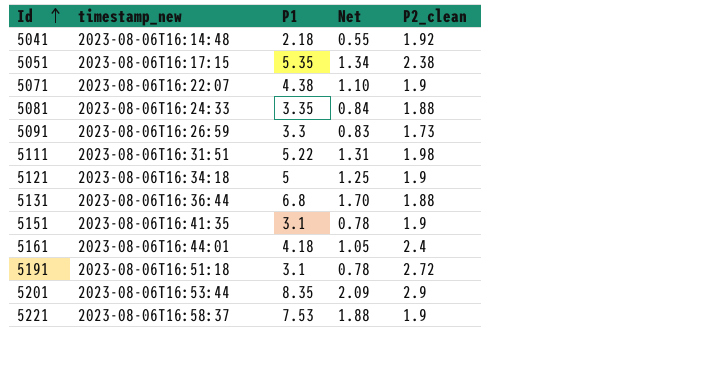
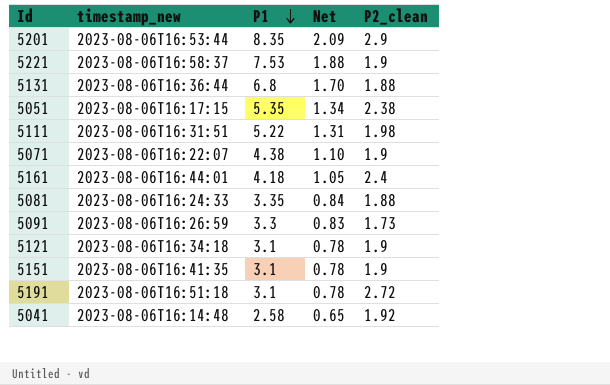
row order: Id ascending -> P1 descending
5121 | P1: 5 -> 3.1
5121 | Net: 1.25 -> 0.78
5041 | P1: 2.18 -> 2.58
5041 | Net: 0.55 -> 0.65

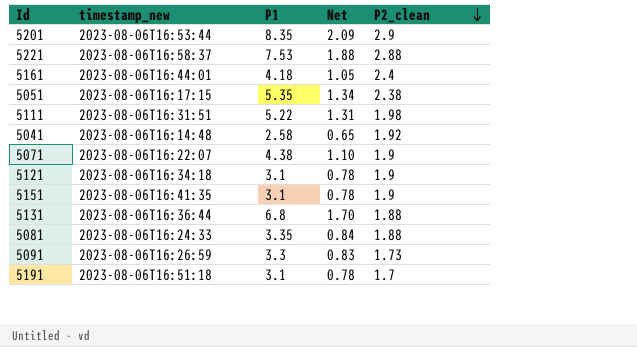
row order: P1 descending -> P2_clean descending
5221 | P2_clean: 1.9 -> 2.88
5191 | P2_clean: 2.72 -> 1.7

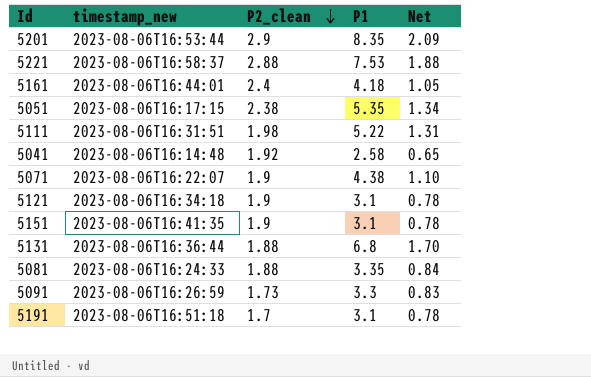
column P2_clean | position: 5 -> 3

